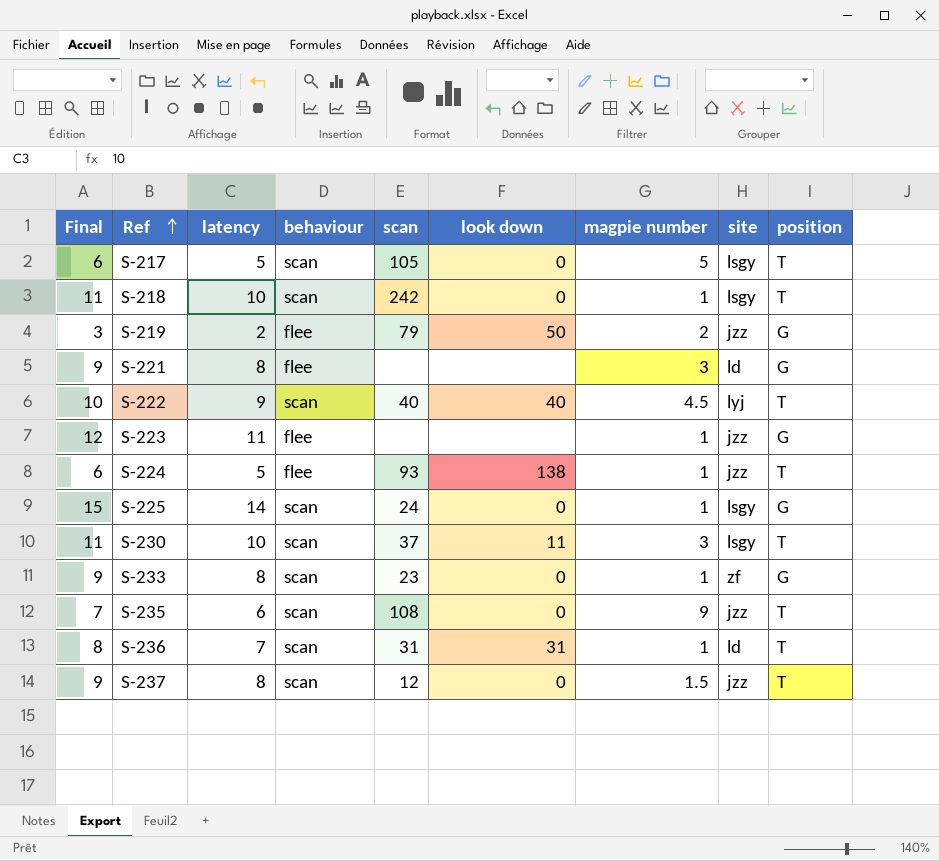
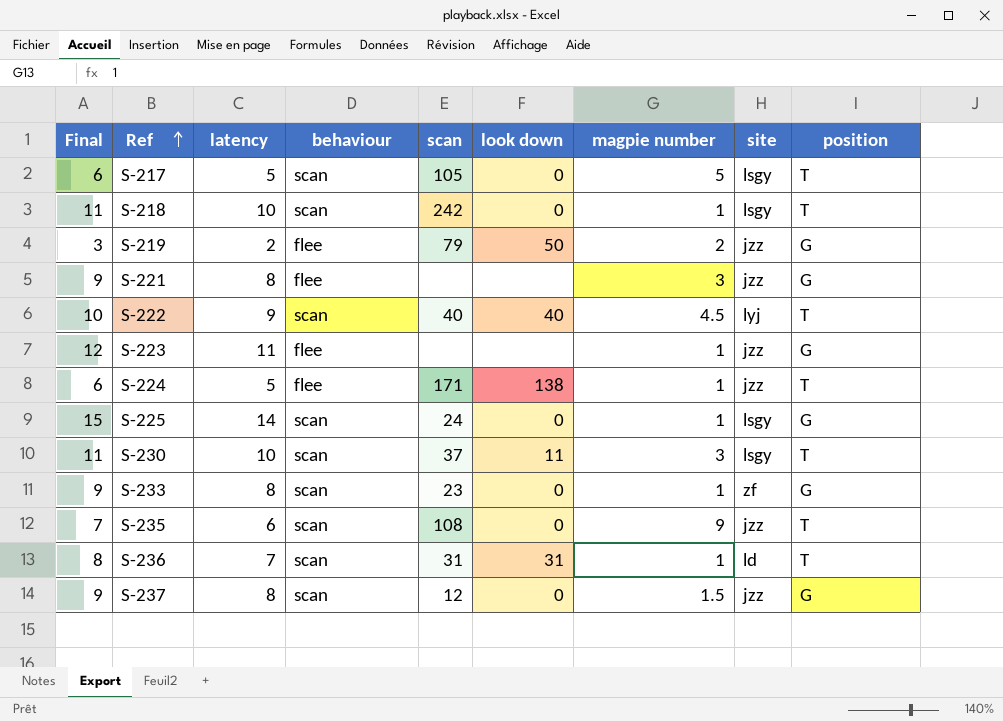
S-221 | site: ld -> jzz
S-224 | scan: 93 -> 171
S-237 | position: T -> G

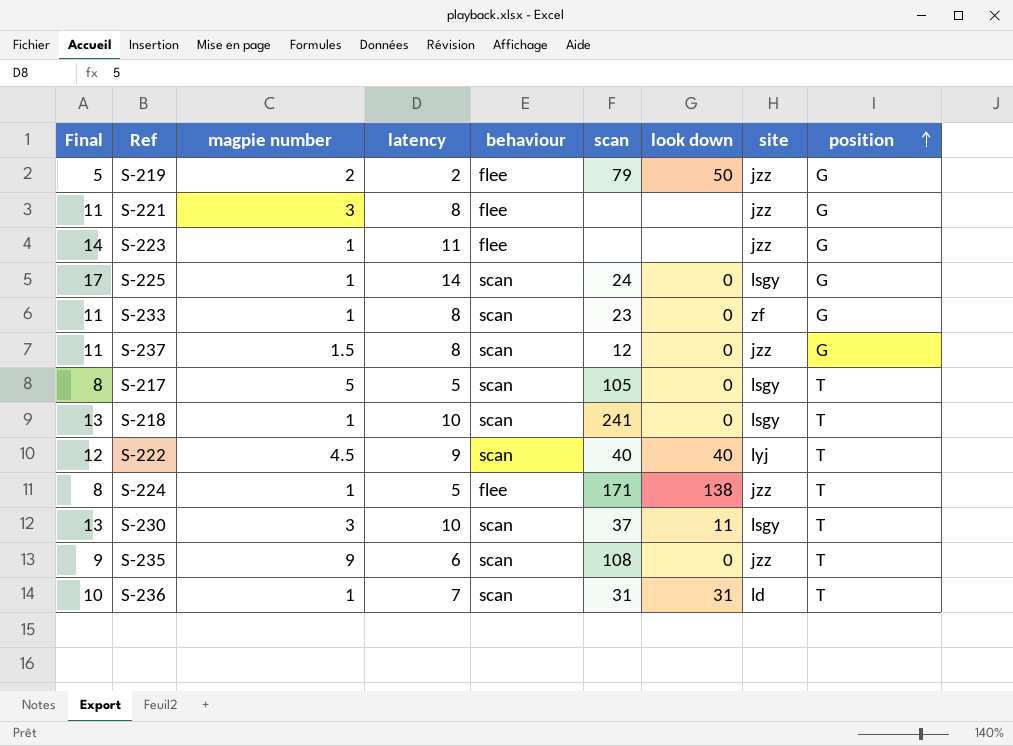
row order: Ref ascending -> position ascending
column Final | formula: [latency] + 1 -> [latency] + 3
column magpie number | position: 7 -> 3
S-218 | scan: 242 -> 241

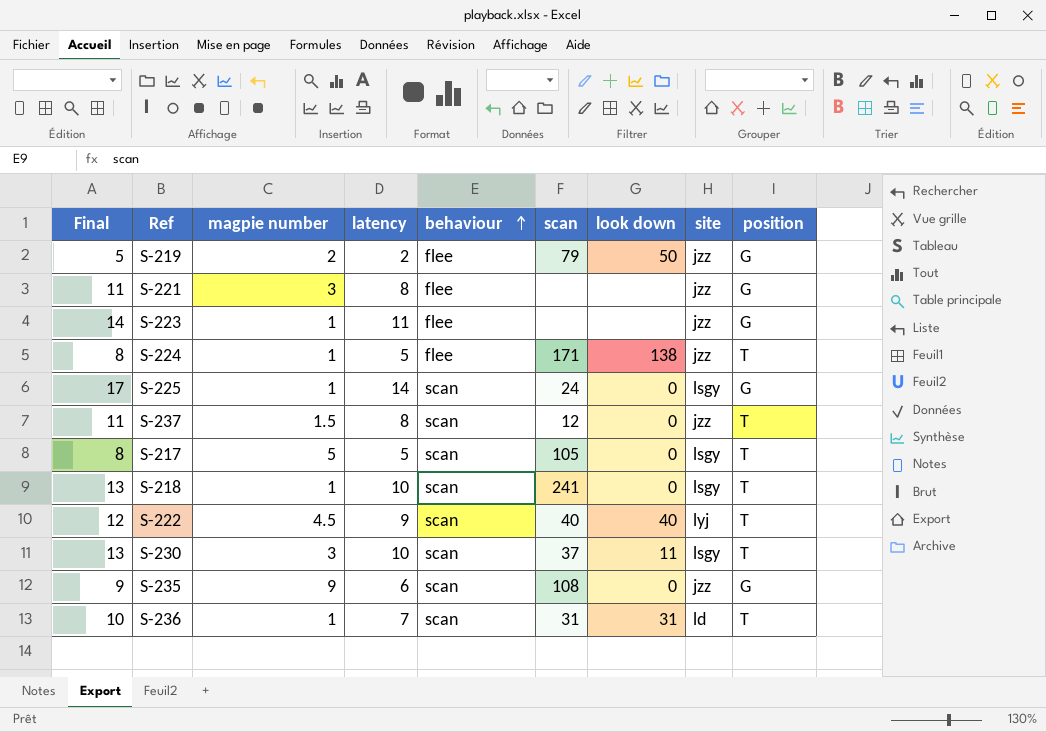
row order: position ascending -> behaviour ascending
row S-233: 11 | 1 | 8 | scan | 23 | 0 | zf | G -> none
S-237 | position: G -> T
S-235 | position: T -> G

